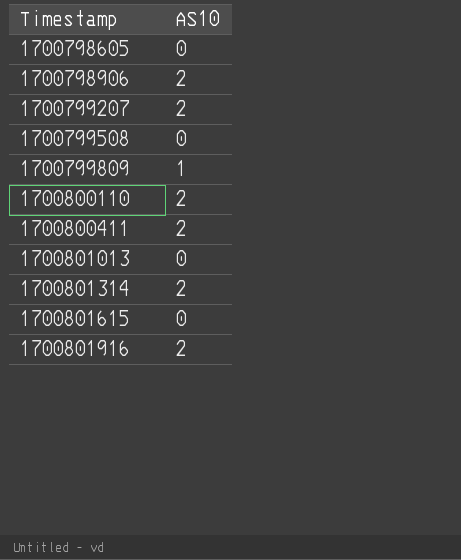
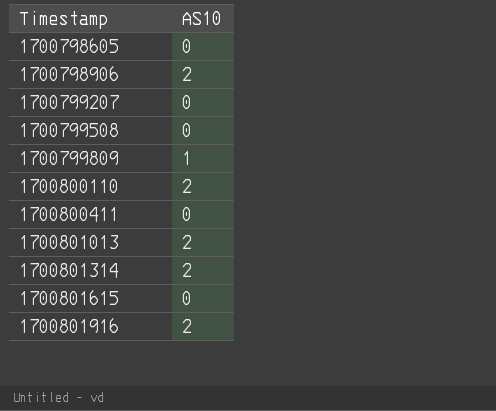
1700799207 | AS10: 2 -> 0
1700800411 | AS10: 2 -> 0
1700801013 | AS10: 0 -> 2

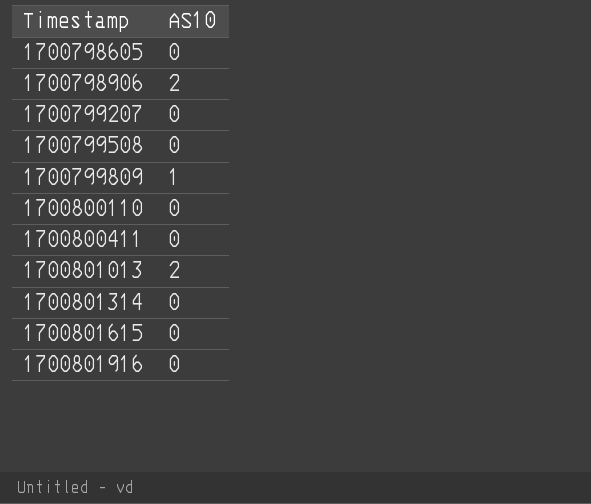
1700800110 | AS10: 2 -> 0
1700801314 | AS10: 2 -> 0
1700801916 | AS10: 2 -> 0

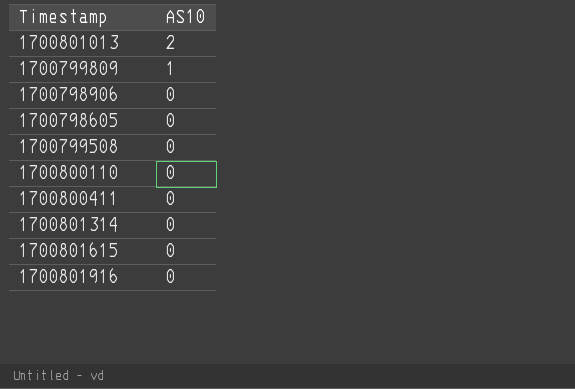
row order: Timestamp ascending -> AS10 descending
row 1700799207: 0 -> none
1700798906 | AS10: 2 -> 0

